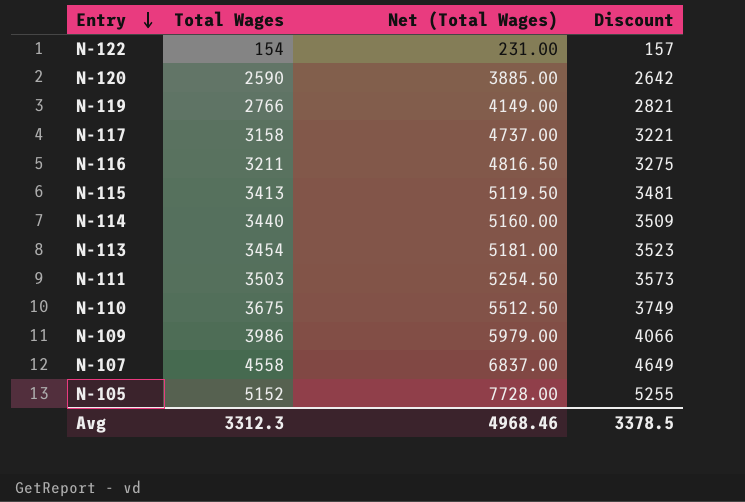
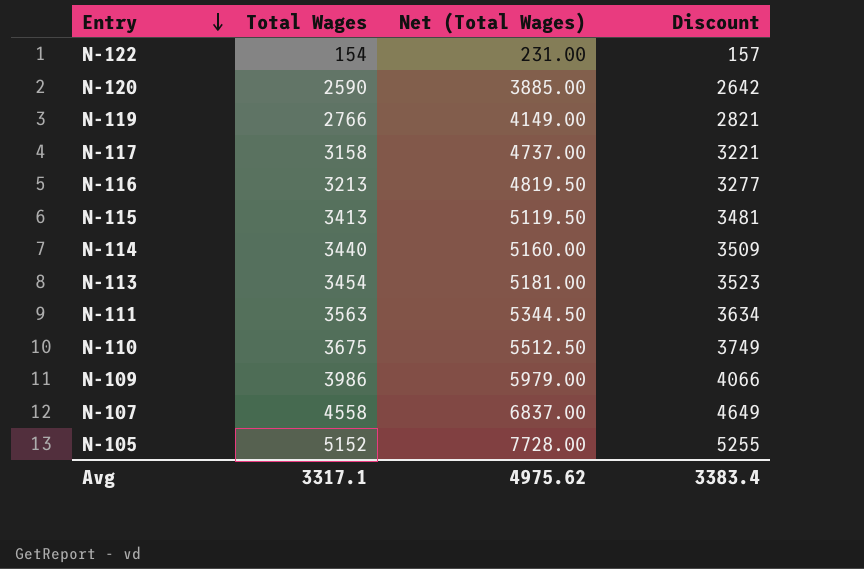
N-116 | Total Wages: 3211 -> 3213
N-116 | Net (Total Wages): 4816.50 -> 4819.50
N-116 | Discount: 3275 -> 3277
N-111 | Total Wages: 3503 -> 3563
N-111 | Net (Total Wages): 5254.50 -> 5344.50
N-111 | Discount: 3573 -> 3634
Avg | Total Wages: 3312.3 -> 3317.1
Avg | Net (Total Wages): 4968.46 -> 4975.62
Avg | Discount: 3378.5 -> 3383.4

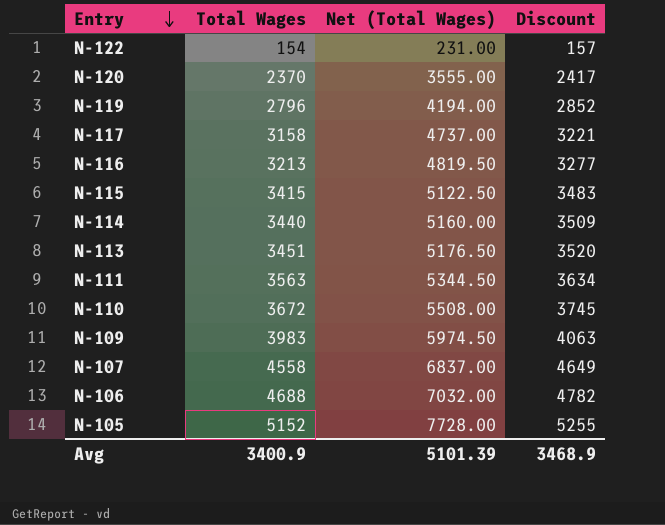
N-120 | Total Wages: 2590 -> 2370
N-120 | Net (Total Wages): 3885.00 -> 3555.00
N-120 | Discount: 2642 -> 2417
N-119 | Total Wages: 2766 -> 2796
N-119 | Net (Total Wages): 4149.00 -> 4194.00
N-119 | Discount: 2821 -> 2852
N-115 | Total Wages: 3413 -> 3415
N-115 | Net (Total Wages): 5119.50 -> 5122.50
N-115 | Discount: 3481 -> 3483
N-113 | Total Wages: 3454 -> 3451
N-113 | Net (Total Wages): 5181.00 -> 5176.50
N-113 | Discount: 3523 -> 3520
N-110 | Total Wages: 3675 -> 3672
N-110 | Net (Total Wages): 5512.50 -> 5508.00
N-110 | Discount: 3749 -> 3745
N-109 | Total Wages: 3986 -> 3983
N-109 | Net (Total Wages): 5979.00 -> 5974.50
N-109 | Discount: 4066 -> 4063
row N-106: none -> 4688 | 7032.00 | 4782
Avg | Total Wages: 3317.1 -> 3400.9
Avg | Net (Total Wages): 4975.62 -> 5101.39
Avg | Discount: 3383.4 -> 3468.9

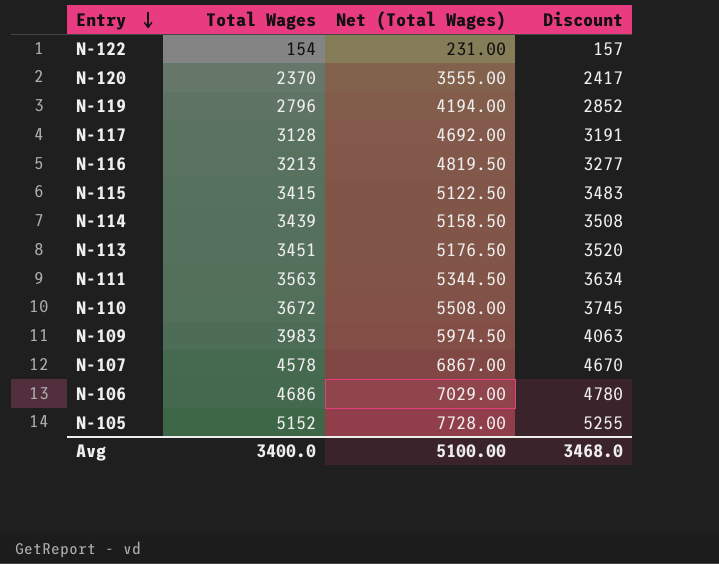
N-117 | Total Wages: 3158 -> 3128
N-117 | Net (Total Wages): 4737.00 -> 4692.00
N-117 | Discount: 3221 -> 3191
N-114 | Total Wages: 3440 -> 3439
N-114 | Net (Total Wages): 5160.00 -> 5158.50
N-114 | Discount: 3509 -> 3508
N-107 | Total Wages: 4558 -> 4578
N-107 | Net (Total Wages): 6837.00 -> 6867.00
N-107 | Discount: 4649 -> 4670
N-106 | Total Wages: 4688 -> 4686
N-106 | Net (Total Wages): 7032.00 -> 7029.00
N-106 | Discount: 4782 -> 4780
Avg | Total Wages: 3400.9 -> 3400.0
Avg | Net (Total Wages): 5101.39 -> 5100.00
Avg | Discount: 3468.9 -> 3468.0

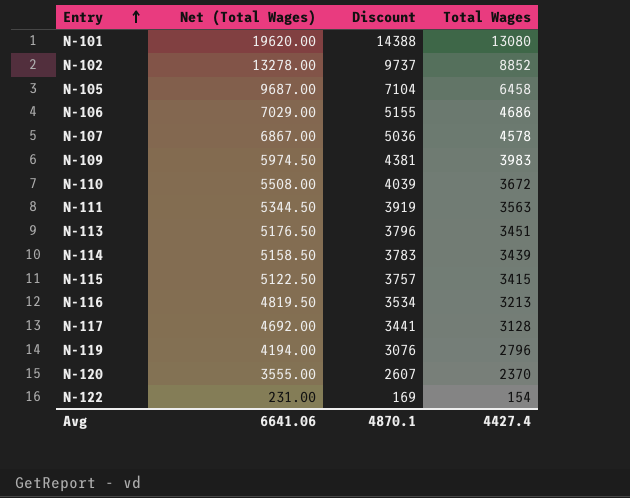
row order: Entry descending -> Entry ascending
column Discount | formula: [Total Wages] * 1.02 -> [Total Wages] * 1.1
column Total Wages | position: 2 -> 4
row N-101: none -> 19620.00 | 14388 | 13080
row N-102: none -> 13278.00 | 9737 | 8852
N-105 | Net (Total Wages): 7728.00 -> 9687.00
N-105 | Total Wages: 5152 -> 6458
Avg | Net (Total Wages): 5100.00 -> 6641.06
Avg | Discount: 3468.0 -> 4870.1
Avg | Total Wages: 3400.0 -> 4427.4

